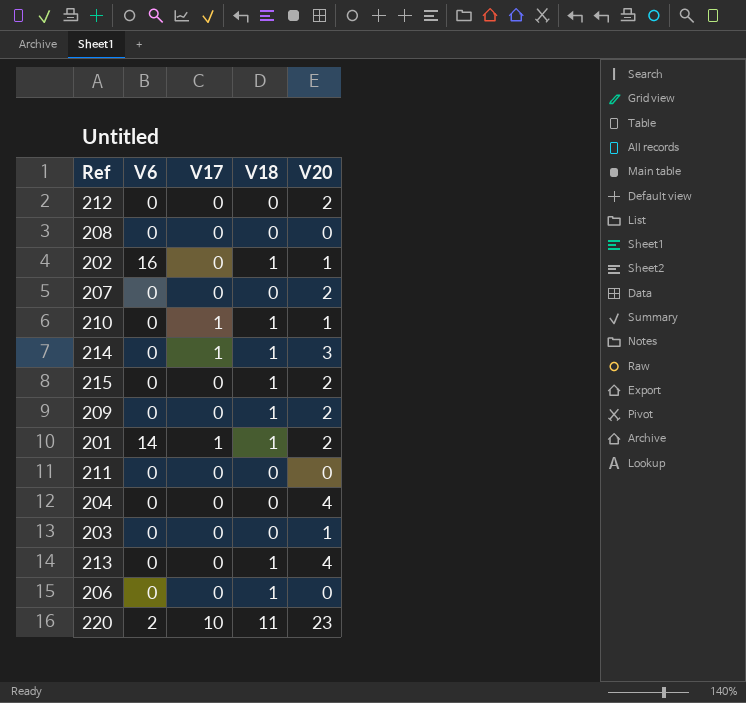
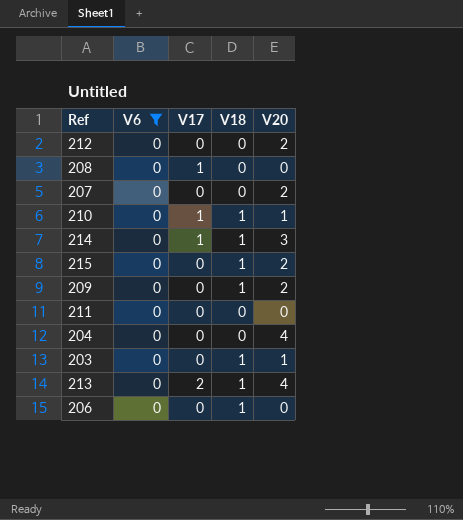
filter: none -> V6 = 0
208 | V17: 0 -> 1
203 | V18: 0 -> 1
213 | V17: 0 -> 2

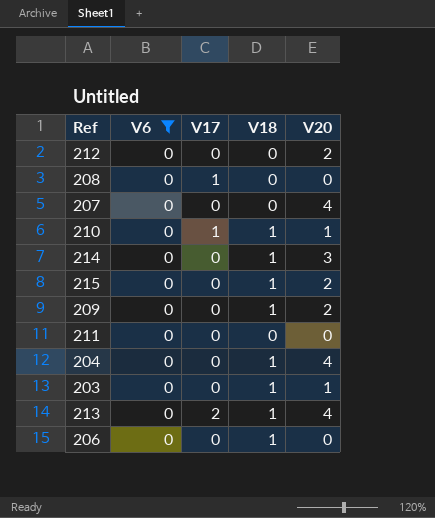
207 | V20: 2 -> 4
214 | V17: 1 -> 0
204 | V18: 0 -> 1

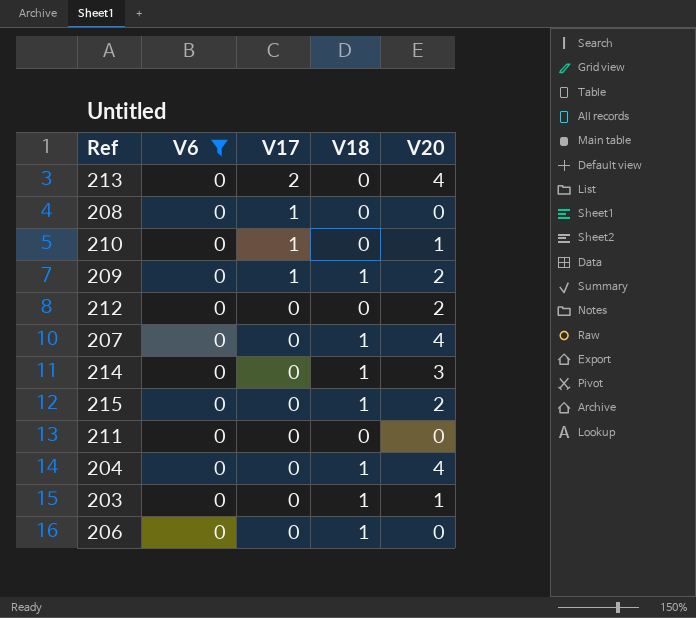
row order: none -> V17 descending
213 | V18: 1 -> 0
210 | V18: 1 -> 0
209 | V17: 0 -> 1
207 | V18: 0 -> 1

